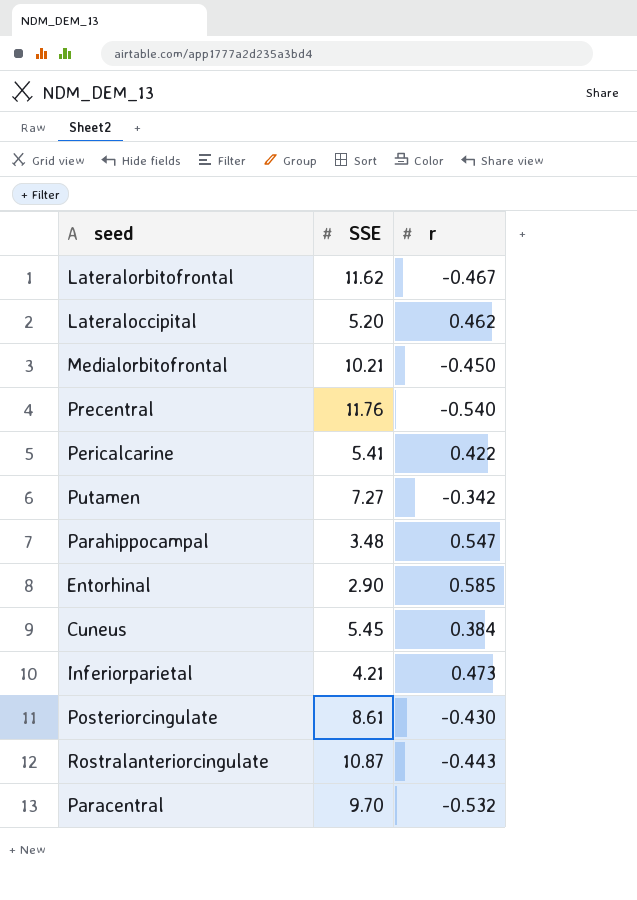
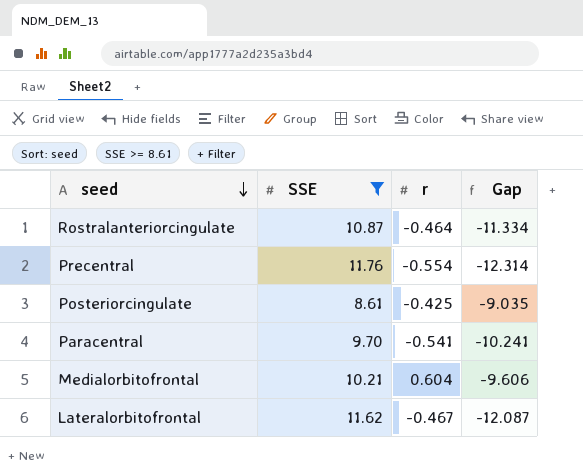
filter: none -> SSE >= 8.61
row order: none -> seed descending
column Gap | formula: none -> [r] - [SSE]
Rostralanteriorcingulate | r: -0.443 -> -0.464
Precentral | r: -0.540 -> -0.554
Posteriorcingulate | r: -0.430 -> -0.425
Paracentral | r: -0.532 -> -0.541
Medialorbitofrontal | r: -0.450 -> 0.604

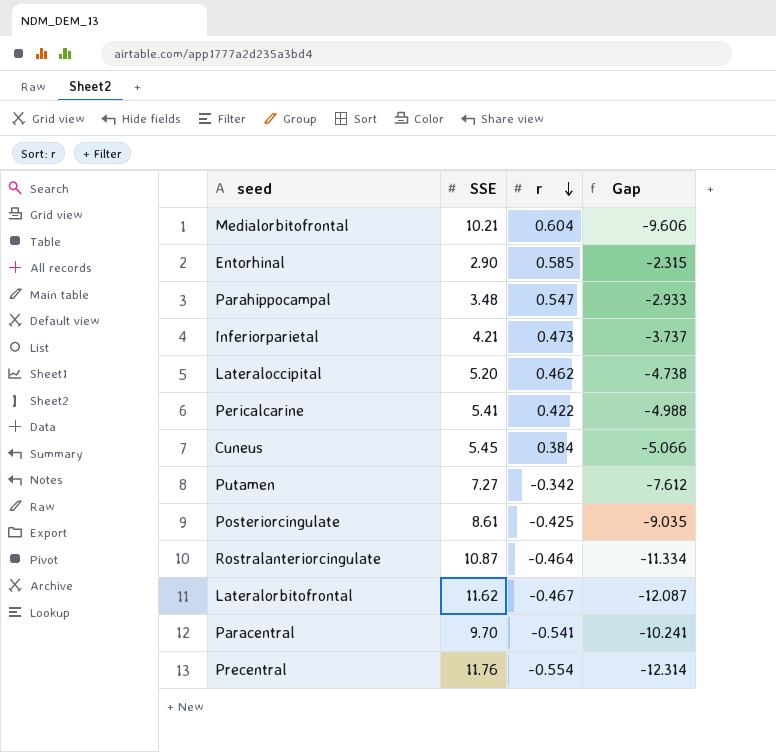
filter: SSE >= 8.61 -> none
row order: seed descending -> r descending

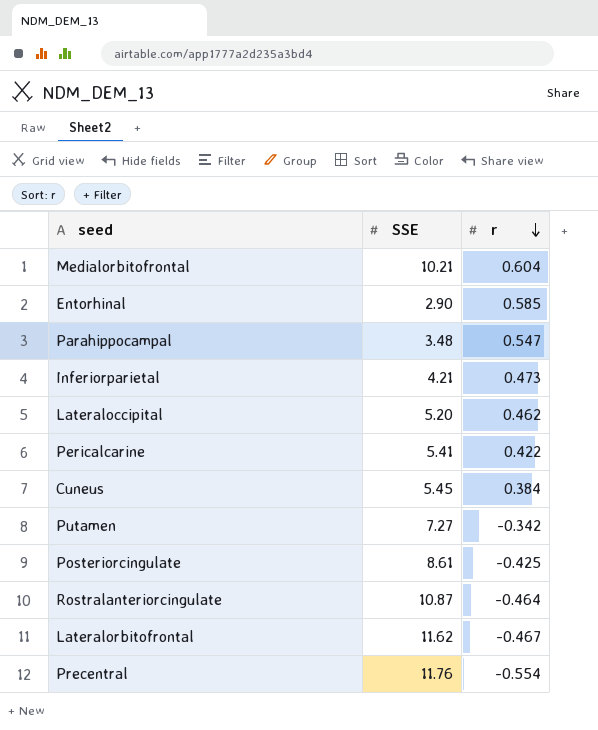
column Gap | formula: [r] - [SSE] -> none
row Paracentral: 9.70 | -0.541 | -10.241 -> none

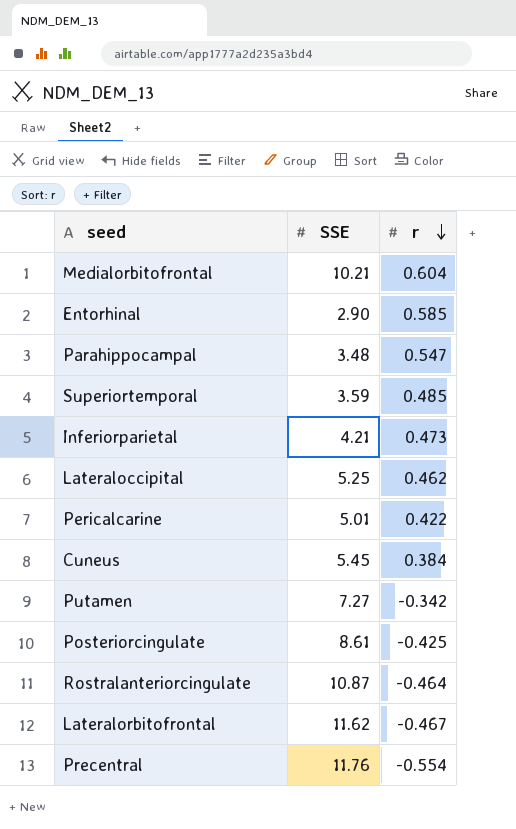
row Superiortemporal: none -> 3.59 | 0.485
Lateraloccipital | SSE: 5.20 -> 5.25
Pericalcarine | SSE: 5.41 -> 5.01

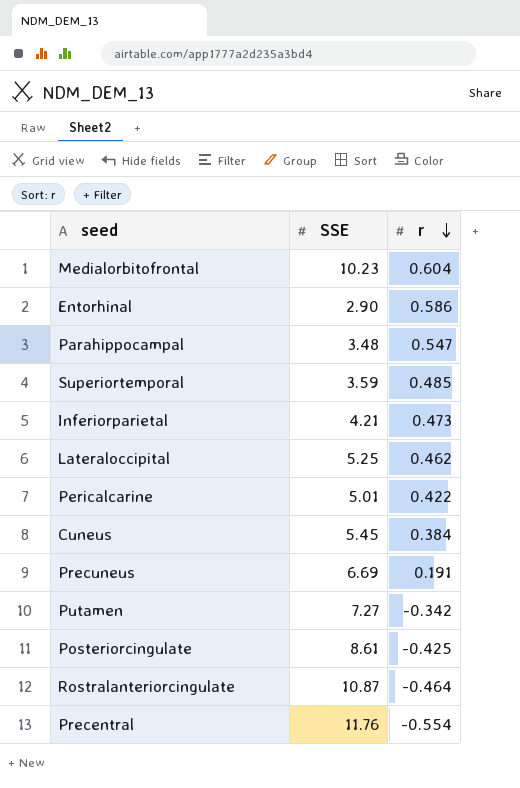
row Lateralorbitofrontal: 11.62 | -0.467 -> none
Medialorbitofrontal | SSE: 10.21 -> 10.23
Entorhinal | r: 0.585 -> 0.586
row Precuneus: none -> 6.69 | 0.191

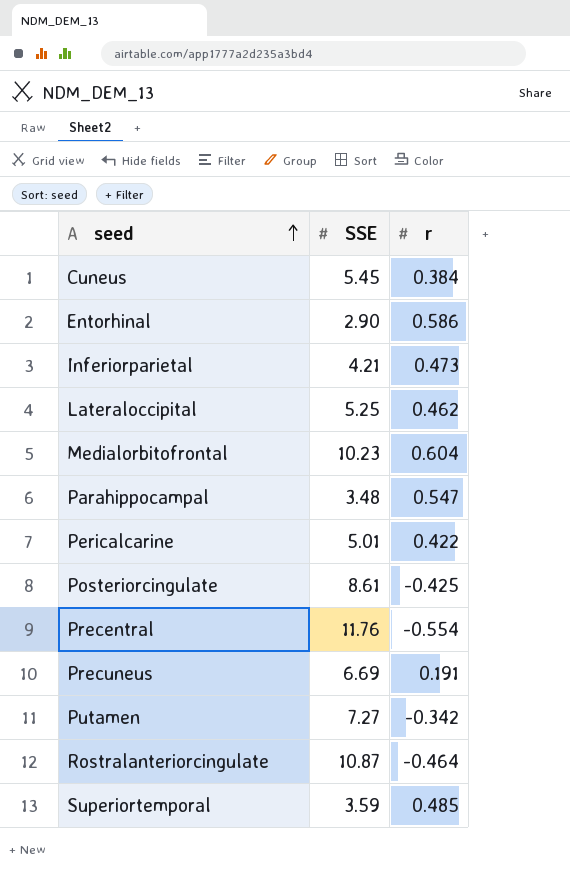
row order: r descending -> seed ascending

